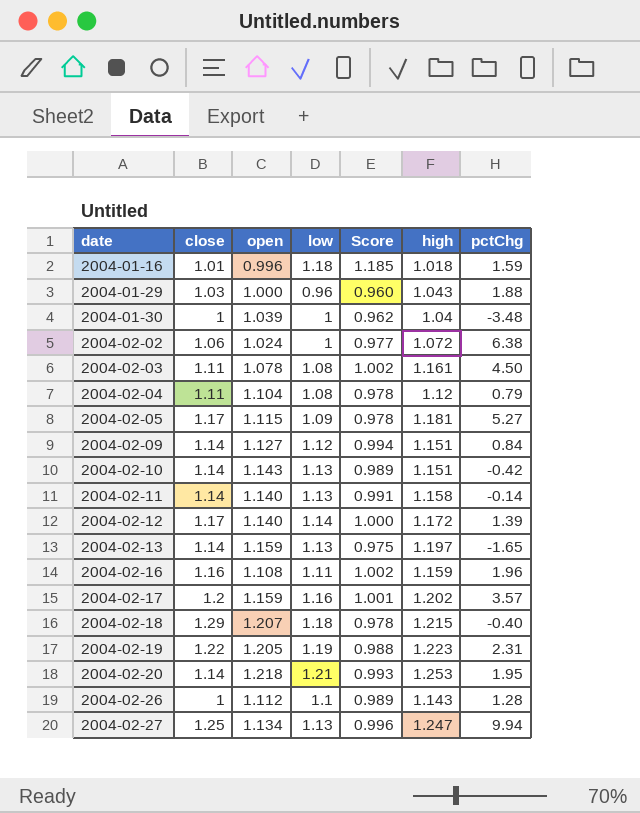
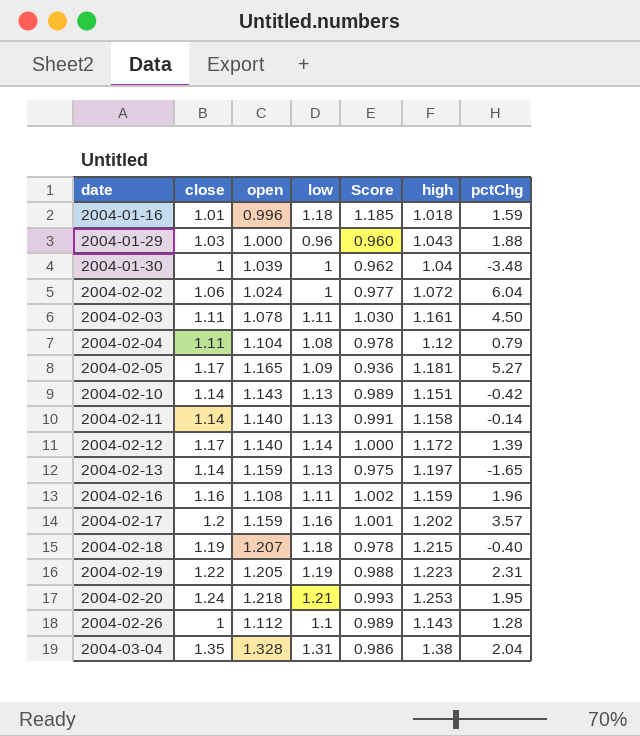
row 2004-02-09: 1.14 | 1.127 | 1.12 | 0.994 | 1.151 | 0.84 -> none
row 2004-02-27: 1.25 | 1.134 | 1.13 | 0.996 | 1.247 | 9.94 -> none
2004-02-02 | pctChg: 6.38 -> 6.04
2004-02-03 | low: 1.08 -> 1.11
2004-02-03 | Score: 1.002 -> 1.030
2004-02-05 | open: 1.115 -> 1.165
2004-02-05 | Score: 0.978 -> 0.936
2004-02-18 | close: 1.29 -> 1.19
2004-02-20 | close: 1.14 -> 1.24
row 2004-03-04: none -> 1.35 | 1.328 | 1.31 | 0.986 | 1.38 | 2.04

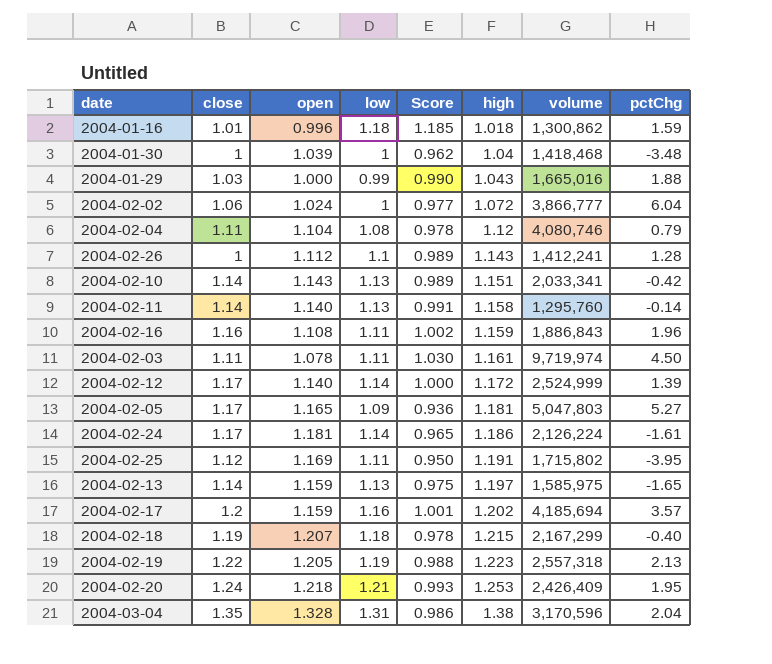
row order: date ascending -> high ascending
column volume | position: none -> 7
2004-01-29 | low: 0.96 -> 0.99
2004-01-29 | Score: 0.960 -> 0.990
row 2004-02-24: none -> 1.17 | 1.181 | 1.14 | 0.965 | 1.186 | 2,126,224 | -1.61
row 2004-02-25: none -> 1.12 | 1.169 | 1.11 | 0.950 | 1.191 | 1,715,802 | -3.95
2004-02-19 | pctChg: 2.31 -> 2.13

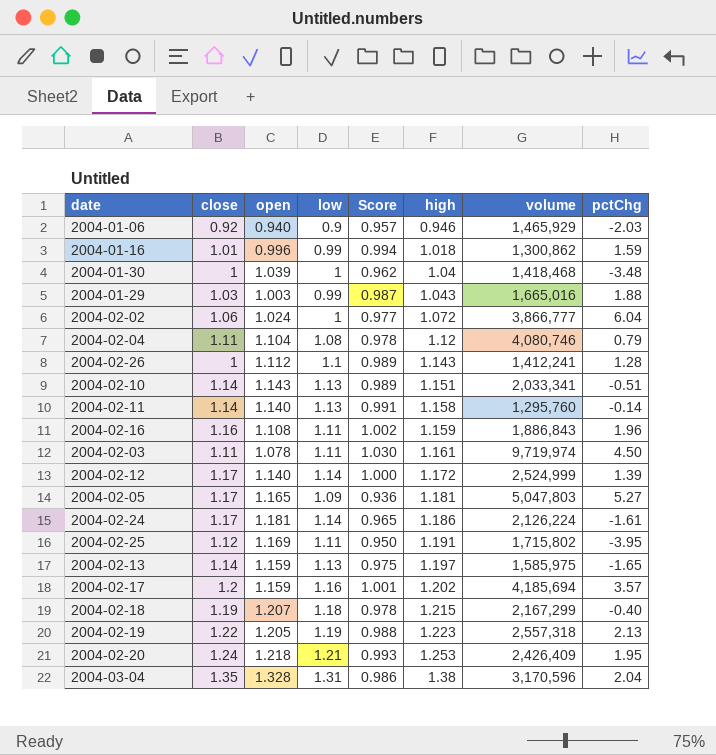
row 2004-01-06: none -> 0.92 | 0.940 | 0.9 | 0.957 | 0.946 | 1,465,929 | -2.03
2004-01-16 | low: 1.18 -> 0.99
2004-01-16 | Score: 1.185 -> 0.994
2004-01-29 | open: 1.000 -> 1.003
2004-01-29 | Score: 0.990 -> 0.987
2004-02-10 | pctChg: -0.42 -> -0.51

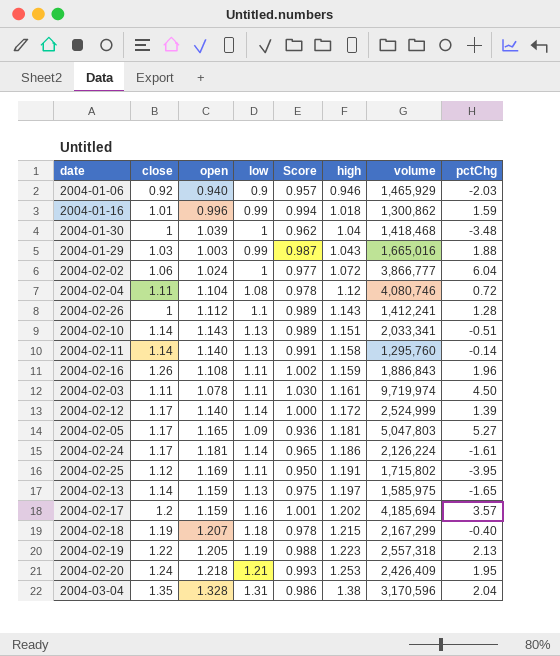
2004-02-04 | pctChg: 0.79 -> 0.72
2004-02-16 | close: 1.16 -> 1.26

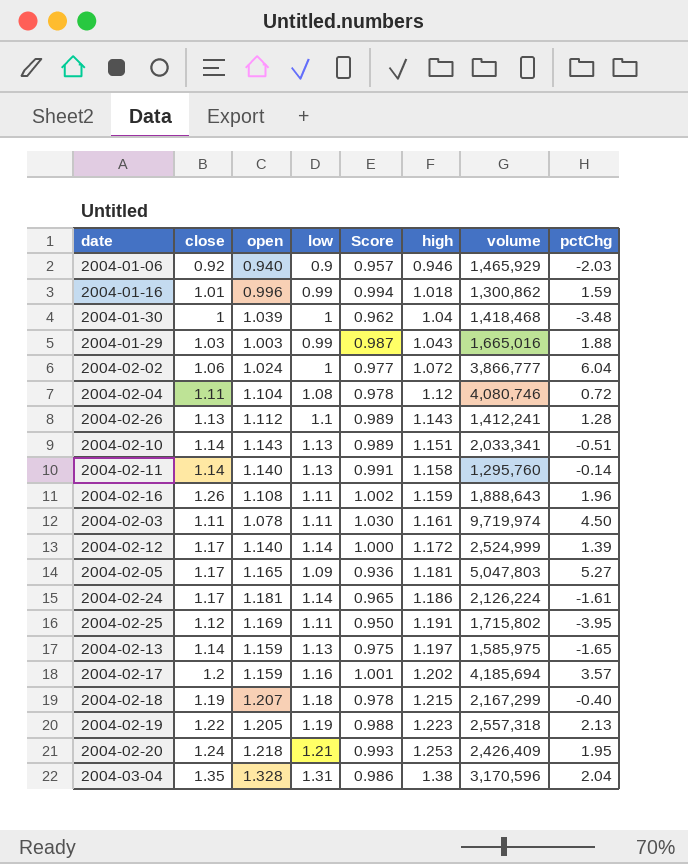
2004-02-26 | close: 1 -> 1.13
2004-02-16 | volume: 1,886,843 -> 1,888,643

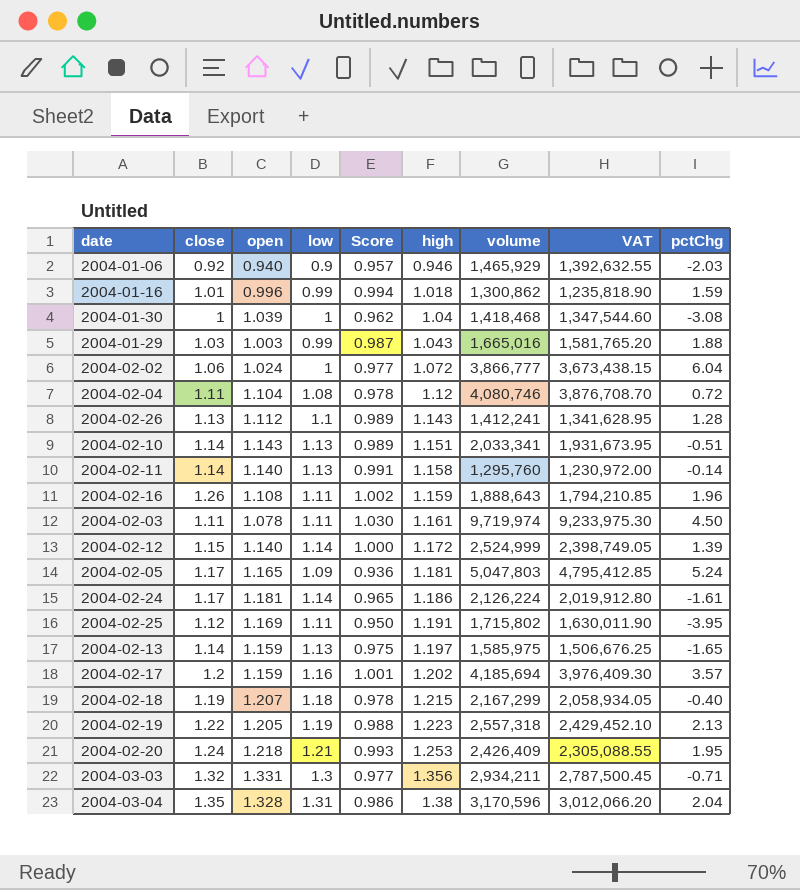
column VAT | formula: none -> [volume] * 0.95
2004-01-30 | pctChg: -3.48 -> -3.08
2004-02-12 | close: 1.17 -> 1.15
2004-02-05 | pctChg: 5.27 -> 5.24
row 2004-03-03: none -> 1.32 | 1.331 | 1.3 | 0.977 | 1.356 | 2,934,211 | 2,787,500.45 | -0.71

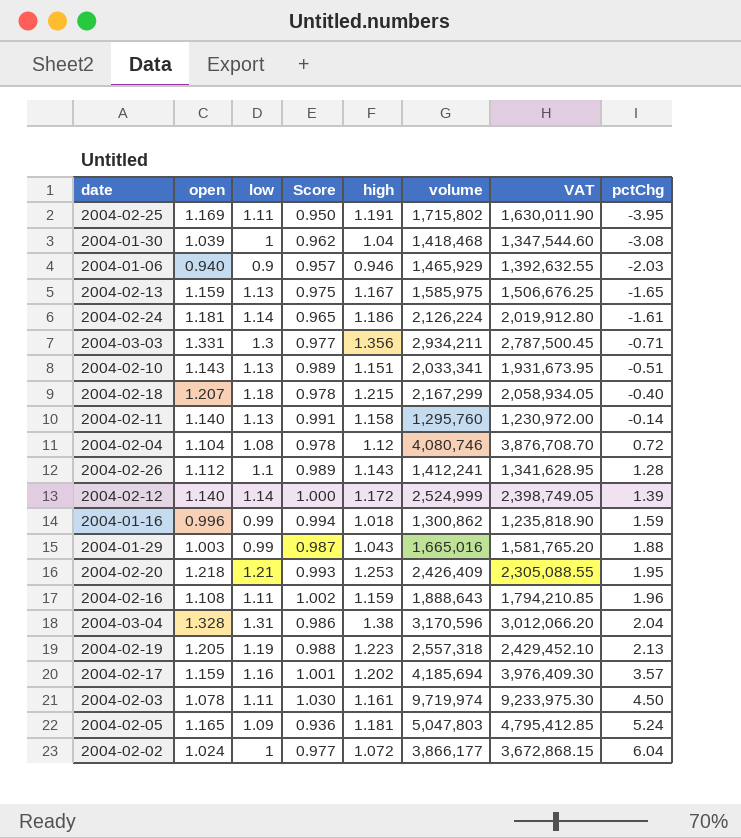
row order: high ascending -> pctChg ascending
column close | position: 2 -> none
2004-02-13 | high: 1.197 -> 1.167
2004-02-02 | volume: 3,866,777 -> 3,866,177
2004-02-02 | VAT: 3,673,438.15 -> 3,672,868.15

